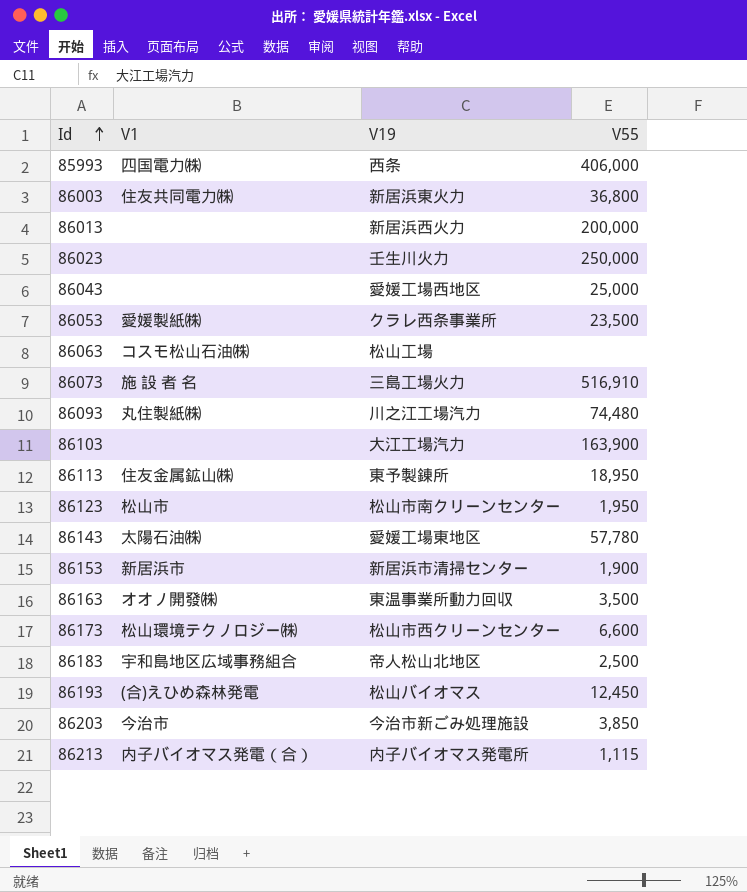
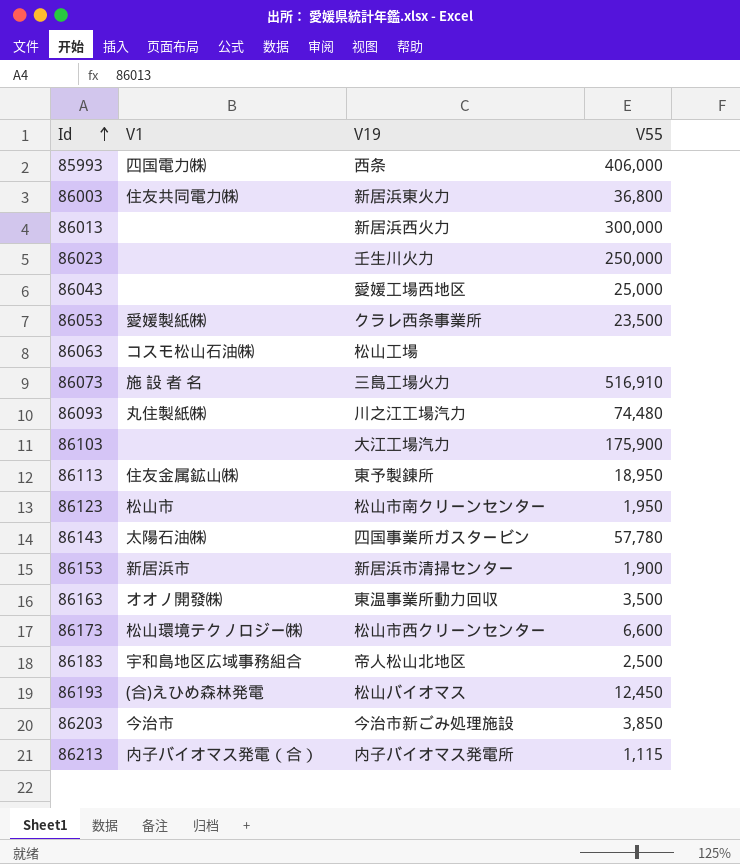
86013 | V55: 200,000 -> 300,000
86103 | V55: 163,900 -> 175,900
86143 | V19: 愛媛工場東地区 -> 四国事業所ガスタービン

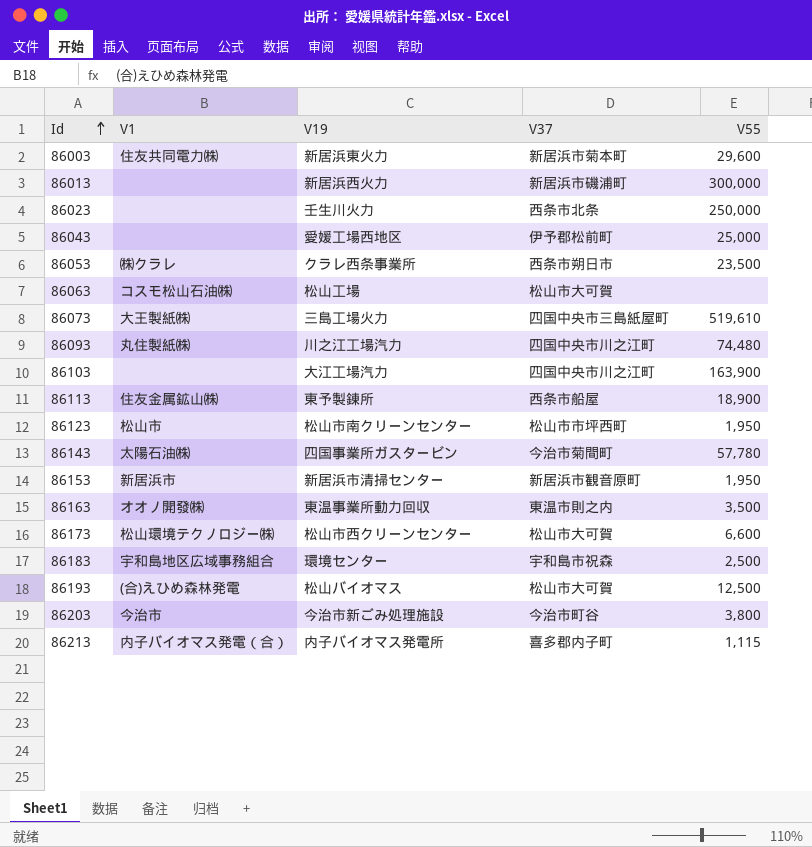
column V37 | position: none -> 4
row 85993: 四国電力㈱ | 西条 | 406,000 -> none
86003 | V55: 36,800 -> 29,600
86053 | V1: 愛媛製紙㈱ -> ㈱クラレ
86073 | V1: 施 設 者 名 -> 大王製紙㈱
86073 | V55: 516,910 -> 519,610
86103 | V55: 175,900 -> 163,900
86113 | V55: 18,950 -> 18,900
86153 | V55: 1,900 -> 1,950
86183 | V19: 帝人松山北地区 -> 環境センター
86193 | V55: 12,450 -> 12,500
86203 | V55: 3,850 -> 3,800

